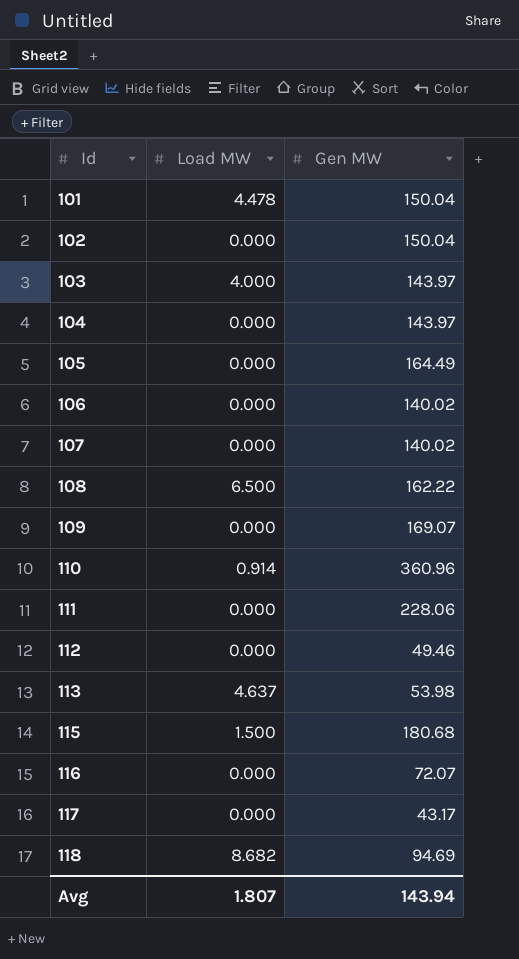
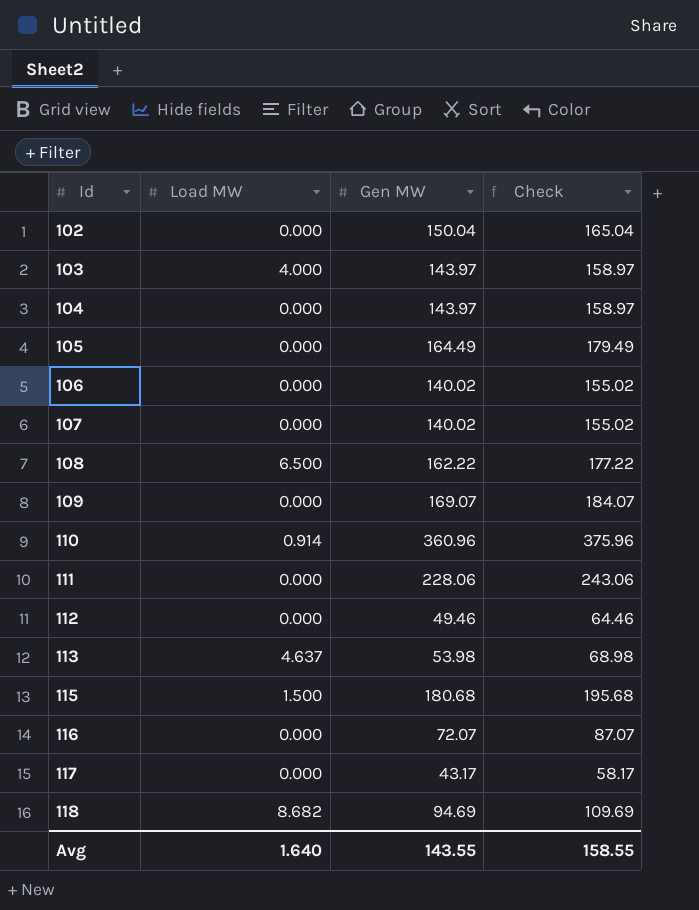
column Check | formula: none -> [Gen MW] + 15
row 101: 4.478 | 150.04 -> none
Avg | Load MW: 1.807 -> 1.640
Avg | Gen MW: 143.94 -> 143.55

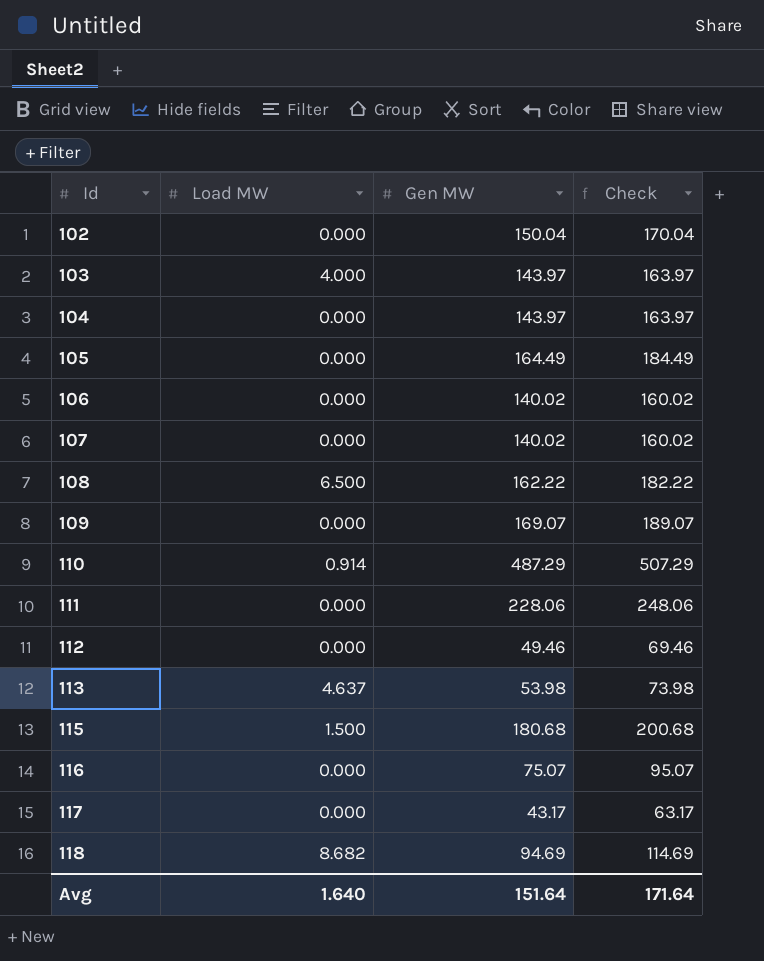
column Check | formula: [Gen MW] + 15 -> [Gen MW] + 20
110 | Gen MW: 360.96 -> 487.29
116 | Gen MW: 72.07 -> 75.07
Avg | Gen MW: 143.55 -> 151.64
Avg | Check: 158.55 -> 171.64

